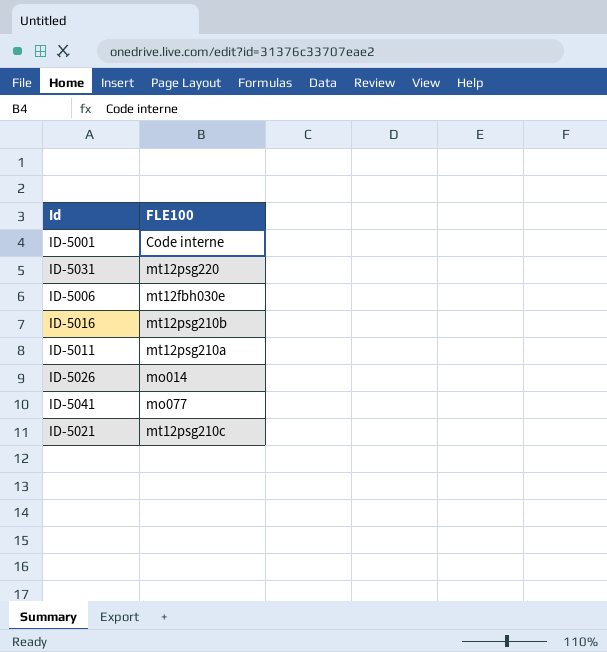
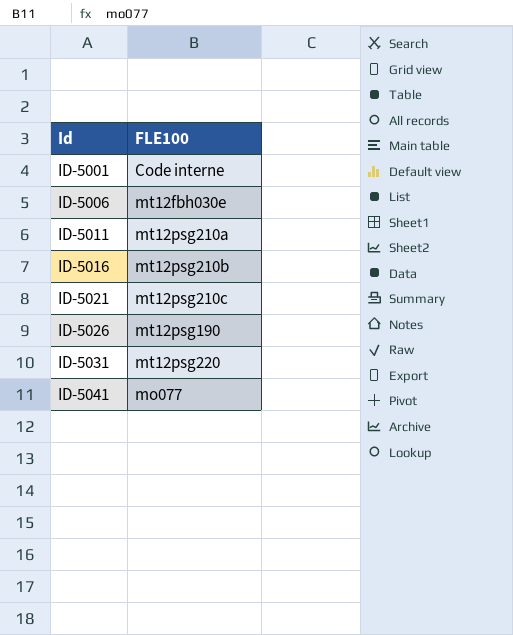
row order: none -> Id ascending
ID-5026 | FLE100: mo014 -> mt12psg190

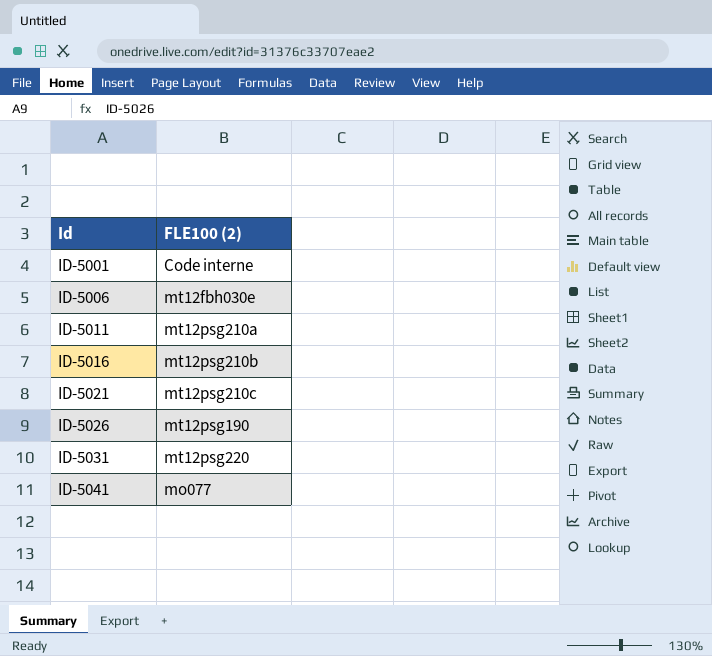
column name: FLE100 -> FLE100 (2)

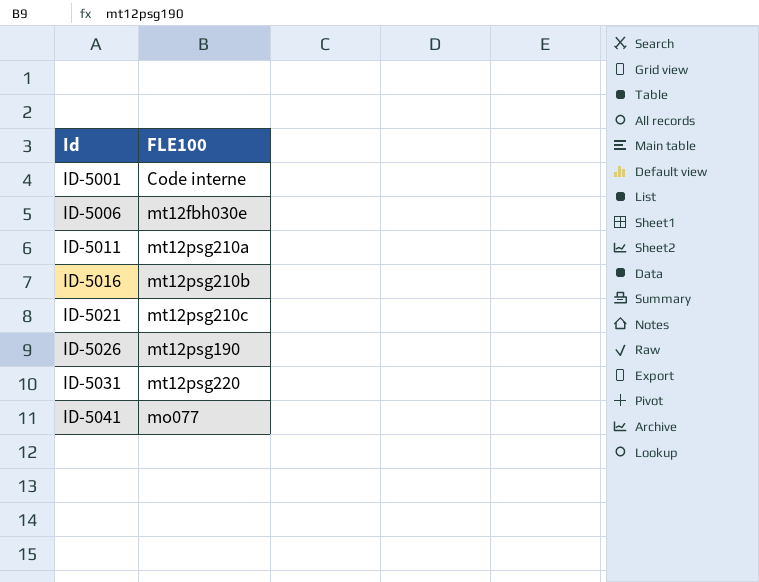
column name: FLE100 (2) -> FLE100

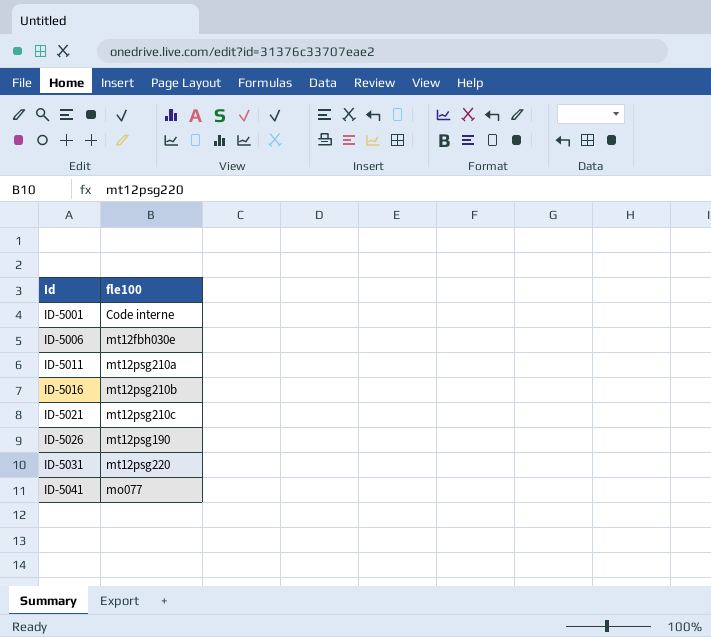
column name: FLE100 -> fle100

